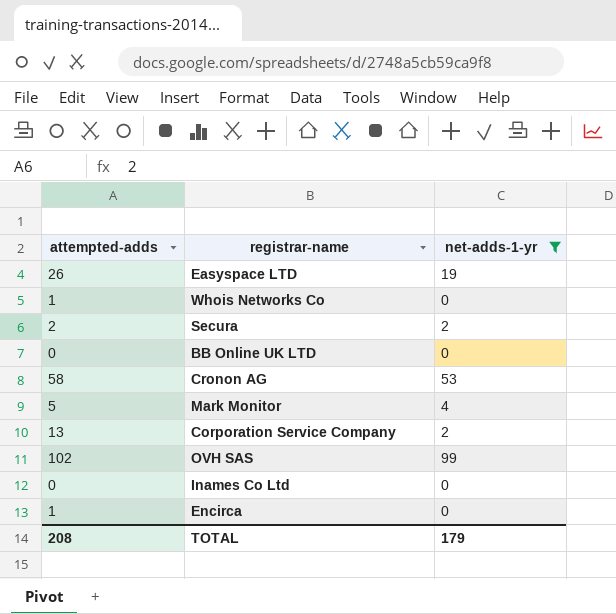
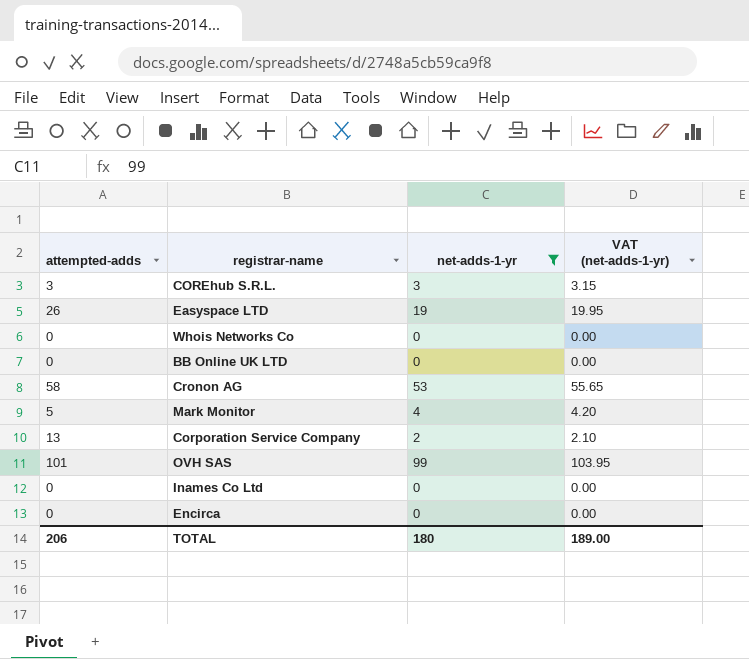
column VAT (net-adds-1-yr) | formula: none -> [net-adds-1-yr] * 1.05
row Secura: 2 | 2 -> none
row COREhub S.R.L.: none -> 3 | 3 | 3.15
Whois Networks Co | attempted-adds: 1 -> 0
OVH SAS | attempted-adds: 102 -> 101
Encirca | attempted-adds: 1 -> 0
TOTAL | attempted-adds: 208 -> 206
TOTAL | net-adds-1-yr: 179 -> 180

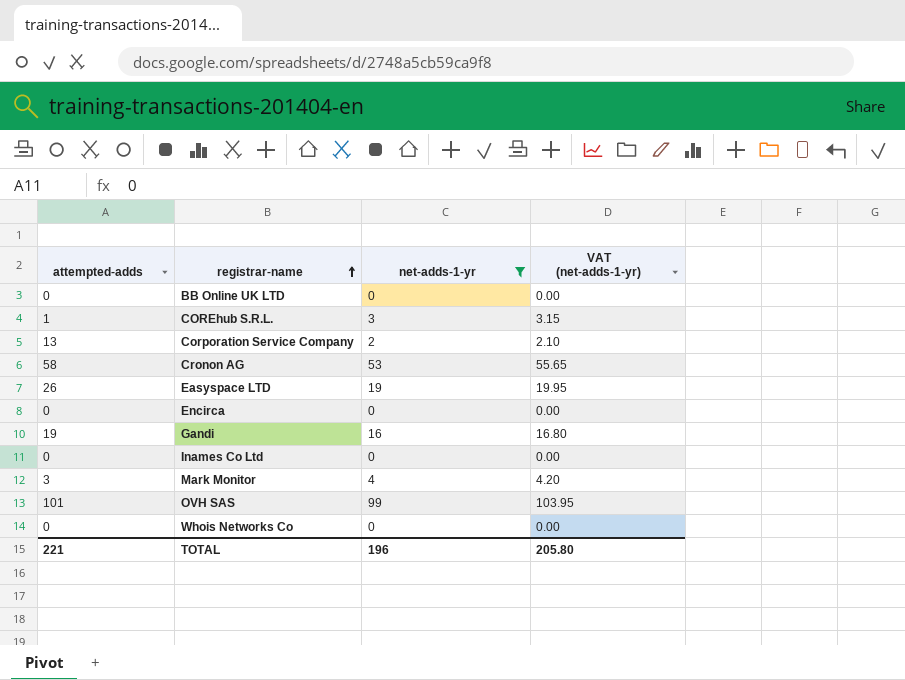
row order: none -> registrar-name ascending
COREhub S.R.L. | attempted-adds: 3 -> 1
row Gandi: none -> 19 | 16 | 16.80
Mark Monitor | attempted-adds: 5 -> 3
TOTAL | attempted-adds: 206 -> 221
TOTAL | net-adds-1-yr: 180 -> 196
TOTAL | VAT (net-adds-1-yr): 189.00 -> 205.80

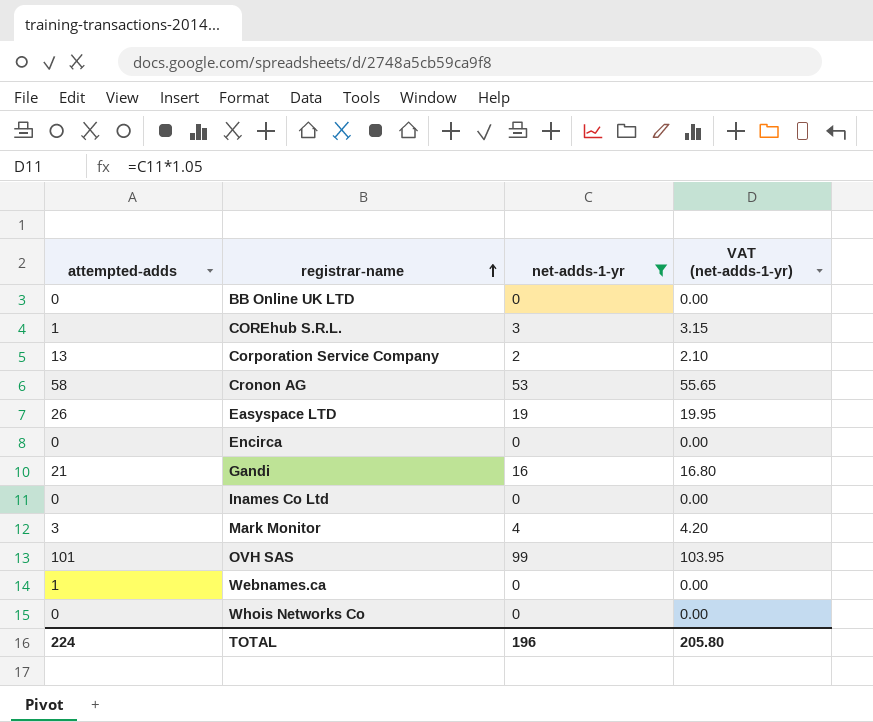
Gandi | attempted-adds: 19 -> 21
row Webnames.ca: none -> 1 | 0 | 0.00
TOTAL | attempted-adds: 221 -> 224

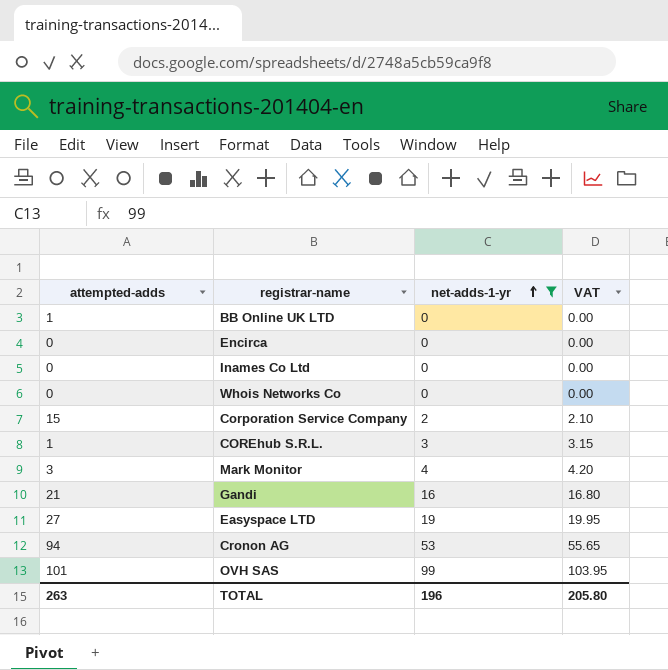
row order: registrar-name ascending -> net-adds-1-yr ascending
column name: VAT (net-adds-1-yr) -> VAT
row Webnames.ca: 1 | 0 | 0.00 -> none
BB Online UK LTD | attempted-adds: 0 -> 1
Corporation Service Company | attempted-adds: 13 -> 15
Easyspace LTD | attempted-adds: 26 -> 27
Cronon AG | attempted-adds: 58 -> 94
TOTAL | attempted-adds: 224 -> 263

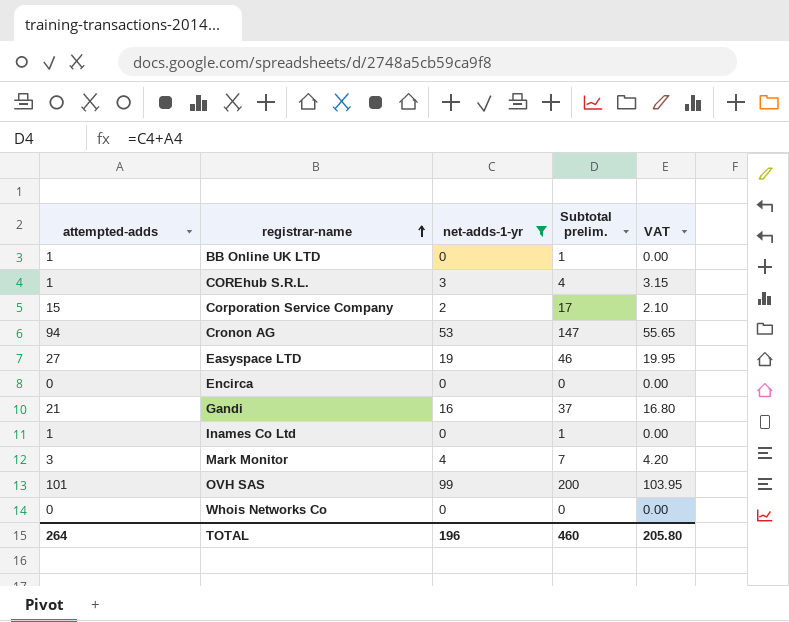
row order: net-adds-1-yr ascending -> registrar-name ascending
column Subtotal prelim. | formula: none -> [attempted-adds] + [net-adds-1-yr]
Inames Co Ltd | attempted-adds: 0 -> 1
TOTAL | attempted-adds: 263 -> 264

